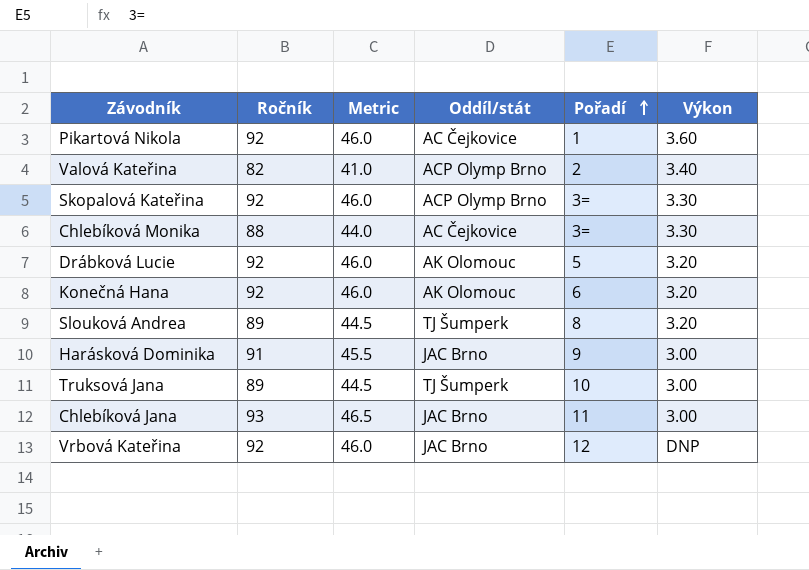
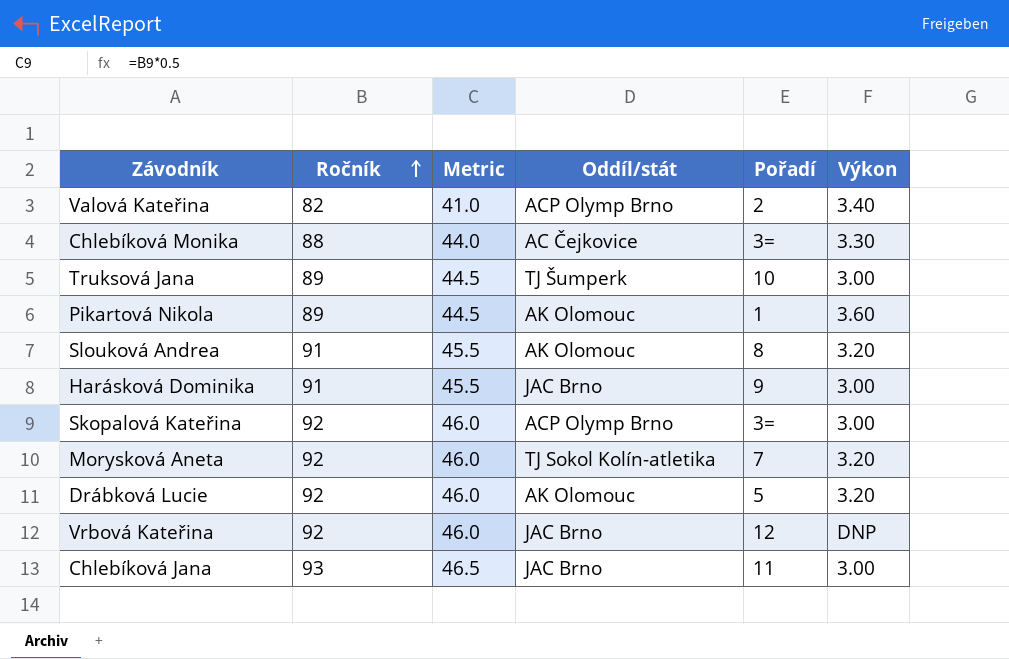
row order: Pořadí ascending -> Ročník ascending
row Konečná Hana: 92 | 46.0 | AK Olomouc | 6 | 3.20 -> none
Pikartová Nikola | Ročník: 92 -> 89
Pikartová Nikola | Metric: 46.0 -> 44.5
Pikartová Nikola | Oddíl/stát: AC Čejkovice -> AK Olomouc
Slouková Andrea | Ročník: 89 -> 91
Slouková Andrea | Metric: 44.5 -> 45.5
Slouková Andrea | Oddíl/stát: TJ Šumperk -> AK Olomouc
Skopalová Kateřina | Výkon: 3.30 -> 3.00
row Morysková Aneta: none -> 92 | 46.0 | TJ Sokol Kolín-atletika | 7 | 3.20

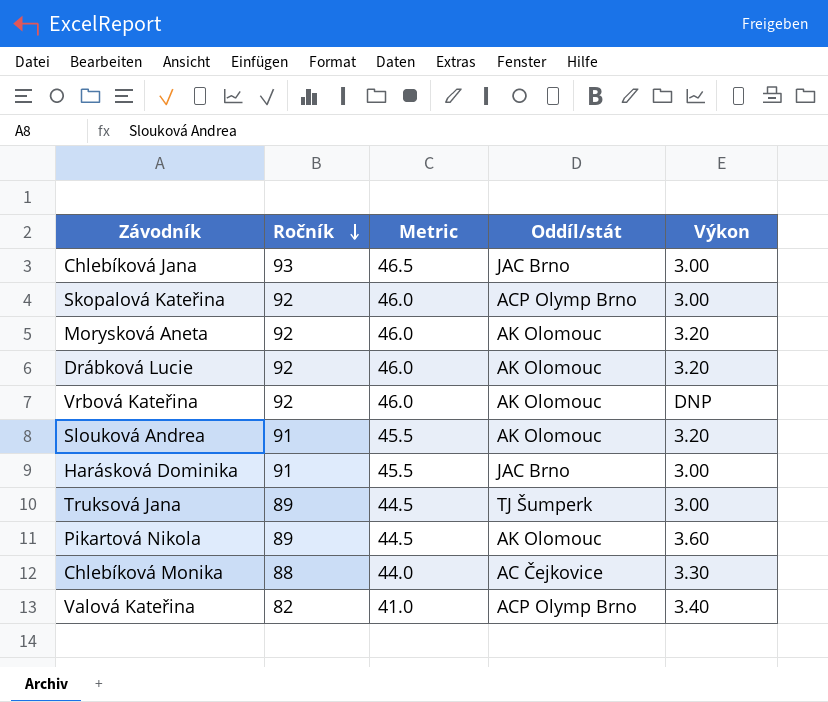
row order: Ročník ascending -> Ročník descending
column Pořadí | position: 5 -> none
Morysková Aneta | Oddíl/stát: TJ Sokol Kolín-atletika -> AK Olomouc
Vrbová Kateřina | Oddíl/stát: JAC Brno -> AK Olomouc

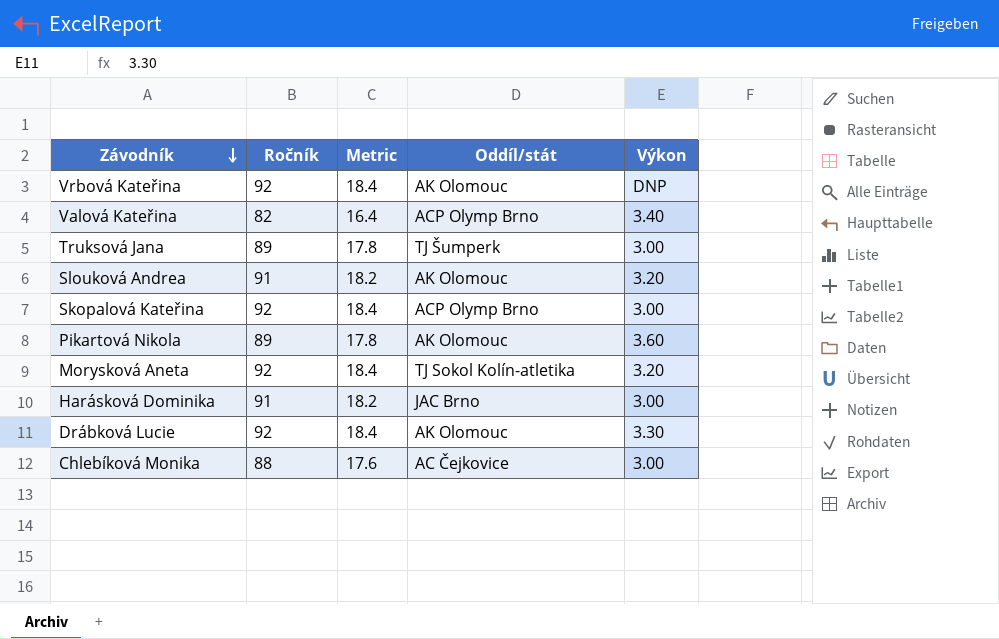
row order: Ročník descending -> Závodník descending
column Metric | formula: [Ročník] * 0.5 -> [Ročník] * 0.2
row Chlebíková Jana: 93 | 46.5 | JAC Brno | 3.00 -> none
Morysková Aneta | Oddíl/stát: AK Olomouc -> TJ Sokol Kolín-atletika
Drábková Lucie | Výkon: 3.20 -> 3.30
Chlebíková Monika | Výkon: 3.30 -> 3.00

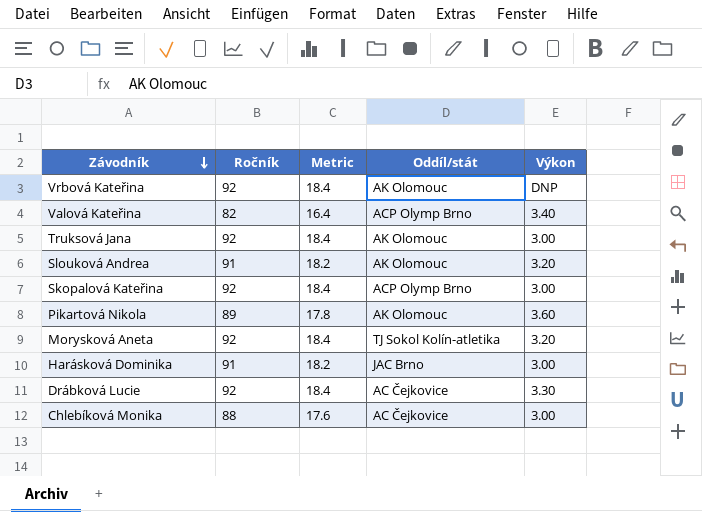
Truksová Jana | Ročník: 89 -> 92
Truksová Jana | Metric: 17.8 -> 18.4
Truksová Jana | Oddíl/stát: TJ Šumperk -> AK Olomouc
Drábková Lucie | Oddíl/stát: AK Olomouc -> AC Čejkovice

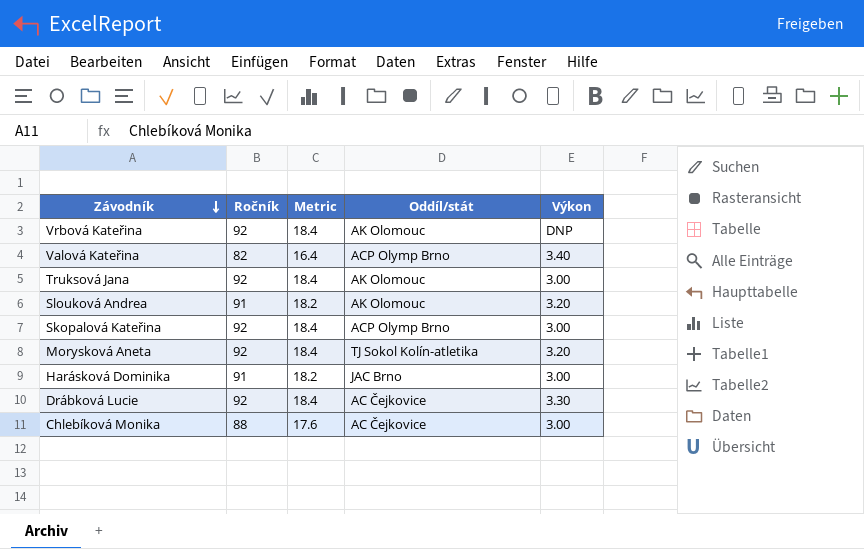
row Pikartová Nikola: 89 | 17.8 | AK Olomouc | 3.60 -> none

